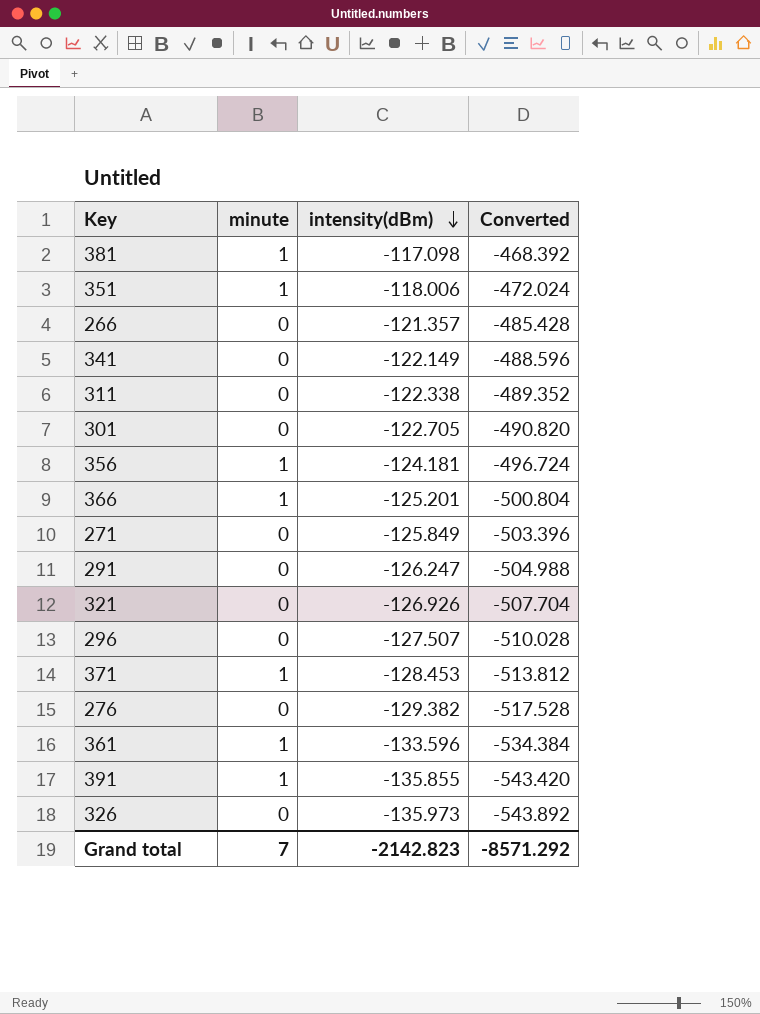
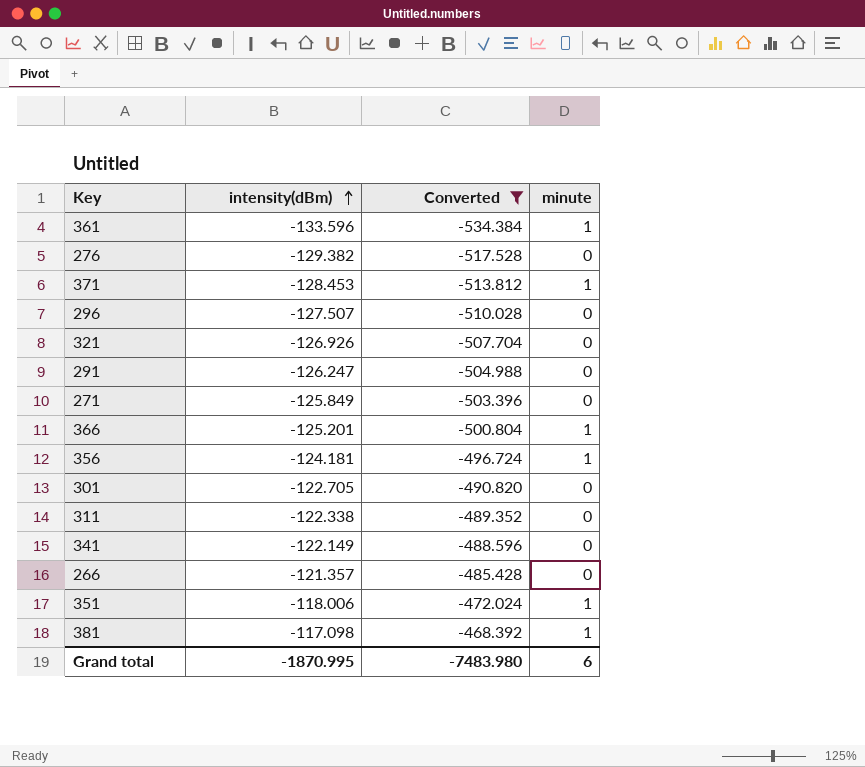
filter: none -> Converted >= -534.384
row order: intensity(dBm) descending -> intensity(dBm) ascending
column minute | position: 2 -> 4
Grand total | intensity(dBm): -2142.823 -> -1870.995
Grand total | Converted: -8571.292 -> -7483.980
Grand total | minute: 7 -> 6

